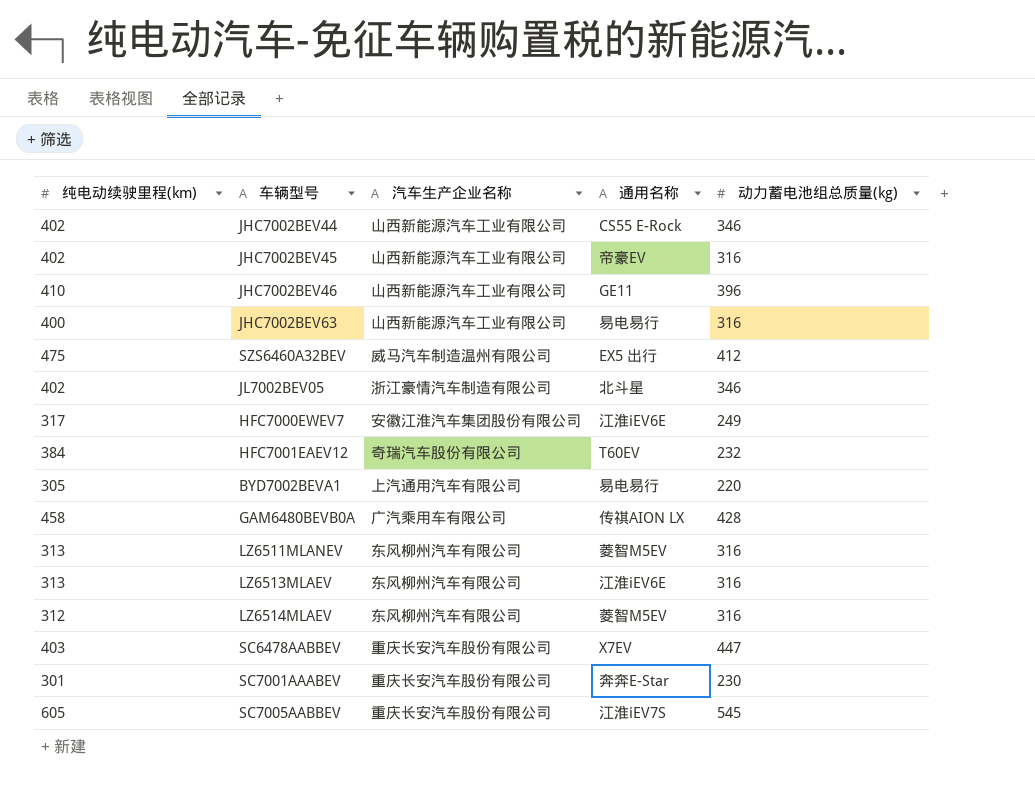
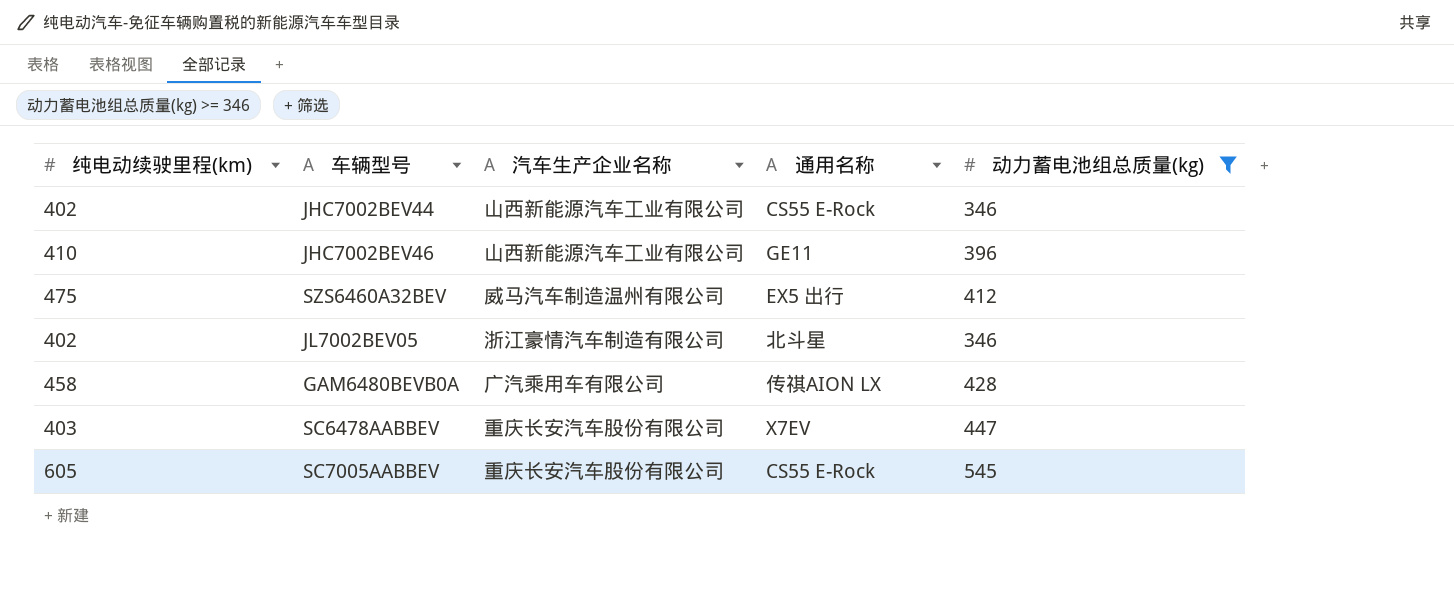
filter: none -> 动力蓄电池组总质量(kg) >= 346
SC7005AABBEV | 通用名称: 江淮iEV7S -> CS55 E-Rock

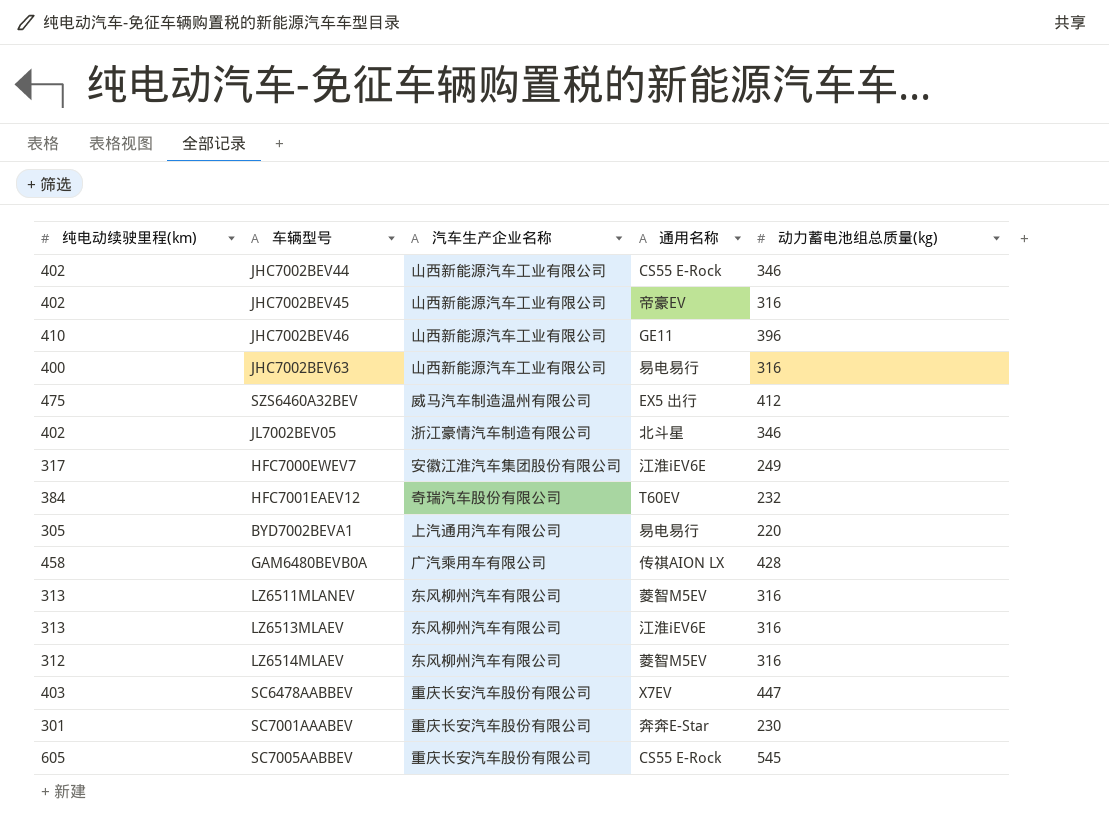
filter: 动力蓄电池组总质量(kg) >= 346 -> none

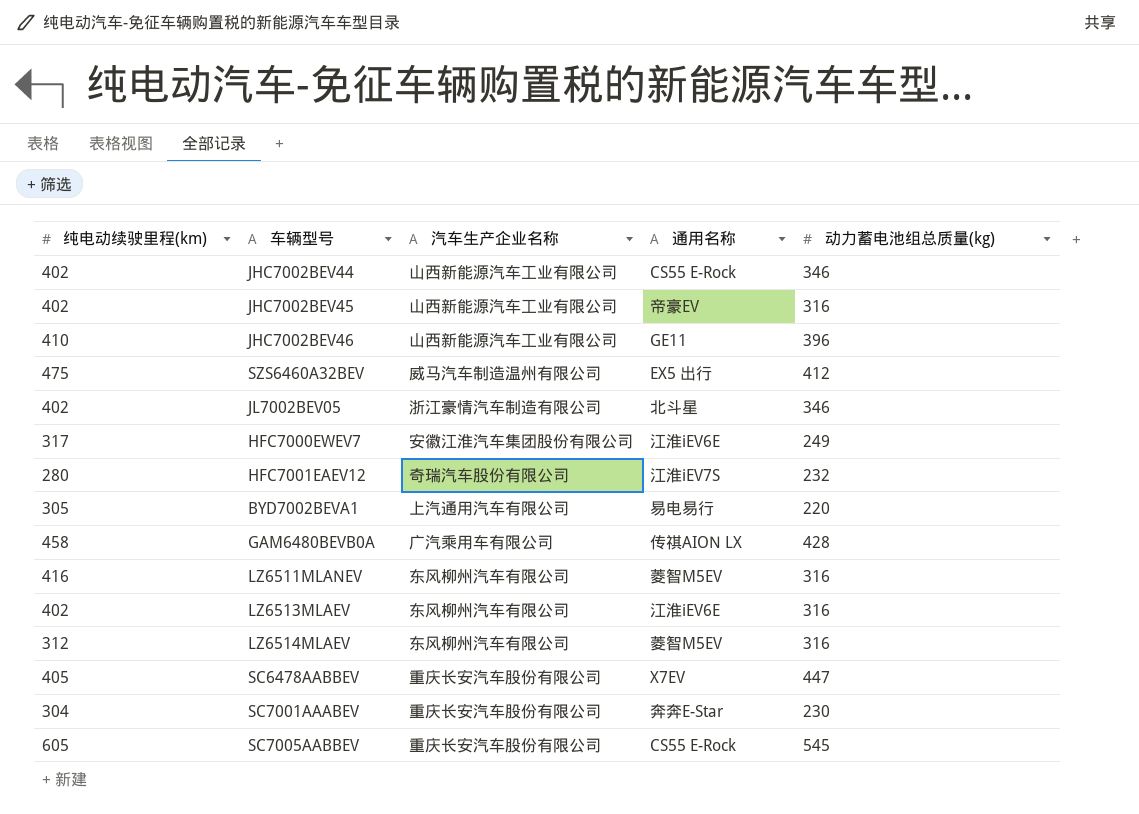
row JHC7002BEV63: 400 | 山西新能源汽车工业有限公司 | 易电易行 | 316 -> none
HFC7001EAEV12 | 纯电动续驶里程(km): 384 -> 280
HFC7001EAEV12 | 通用名称: T60EV -> 江淮iEV7S
LZ6511MLANEV | 纯电动续驶里程(km): 313 -> 416
LZ6513MLAEV | 纯电动续驶里程(km): 313 -> 402
SC6478AABBEV | 纯电动续驶里程(km): 403 -> 405
SC7001AAABEV | 纯电动续驶里程(km): 301 -> 304

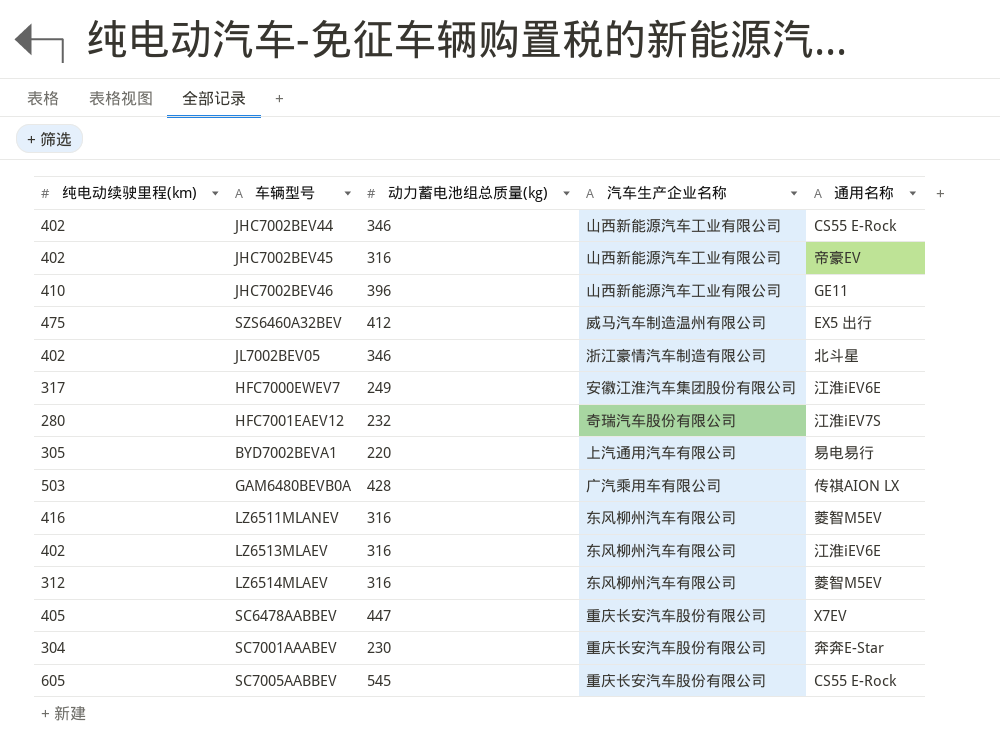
column 动力蓄电池组总质量(kg) | position: 5 -> 3
GAM6480BEVB0A | 纯电动续驶里程(km): 458 -> 503

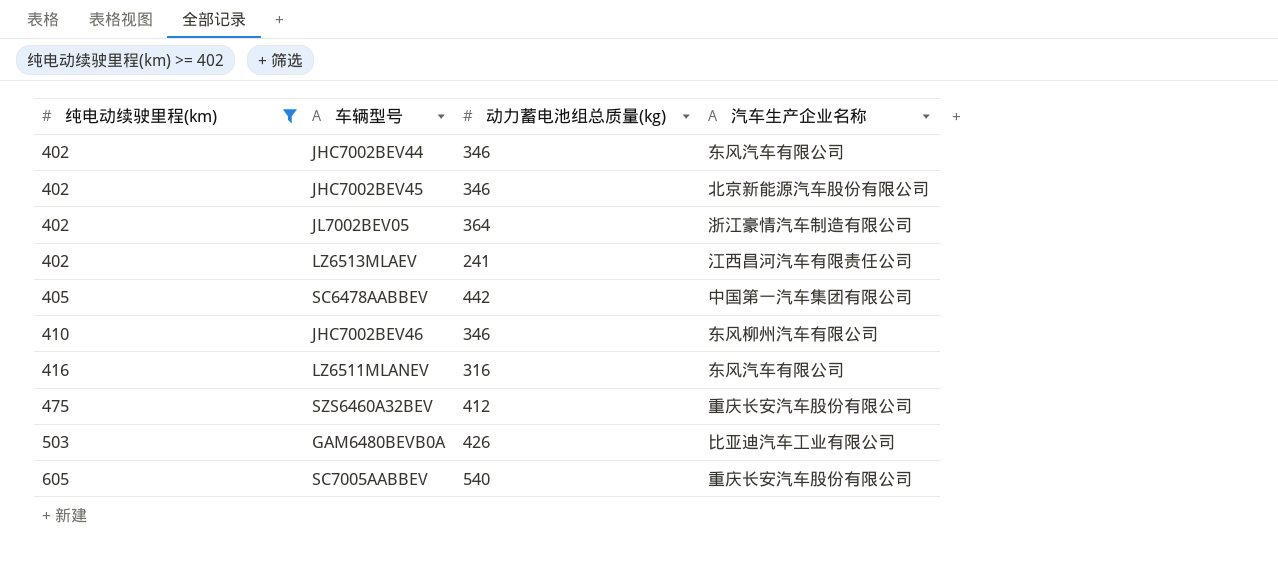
filter: none -> 纯电动续驶里程(km) >= 402
row order: none -> 纯电动续驶里程(km) ascending
column 通用名称 | position: 5 -> none
JHC7002BEV44 | 汽车生产企业名称: 山西新能源汽车工业有限公司 -> 东风汽车有限公司
JHC7002BEV45 | 动力蓄电池组总质量(kg): 316 -> 346
JHC7002BEV45 | 汽车生产企业名称: 山西新能源汽车工业有限公司 -> 北京新能源汽车股份有限公司
JL7002BEV05 | 动力蓄电池组总质量(kg): 346 -> 364
LZ6513MLAEV | 动力蓄电池组总质量(kg): 316 -> 241
LZ6513MLAEV | 汽车生产企业名称: 东风柳州汽车有限公司 -> 江西昌河汽车有限责任公司
SC6478AABBEV | 动力蓄电池组总质量(kg): 447 -> 442
SC6478AABBEV | 汽车生产企业名称: 重庆长安汽车股份有限公司 -> 中国第一汽车集团有限公司
JHC7002BEV46 | 动力蓄电池组总质量(kg): 396 -> 346
JHC7002BEV46 | 汽车生产企业名称: 山西新能源汽车工业有限公司 -> 东风柳州汽车有限公司
LZ6511MLANEV | 汽车生产企业名称: 东风柳州汽车有限公司 -> 东风汽车有限公司
SZS6460A32BEV | 汽车生产企业名称: 威马汽车制造温州有限公司 -> 重庆长安汽车股份有限公司
GAM6480BEVB0A | 动力蓄电池组总质量(kg): 428 -> 426
GAM6480BEVB0A | 汽车生产企业名称: 广汽乘用车有限公司 -> 比亚迪汽车工业有限公司
SC7005AABBEV | 动力蓄电池组总质量(kg): 545 -> 540

